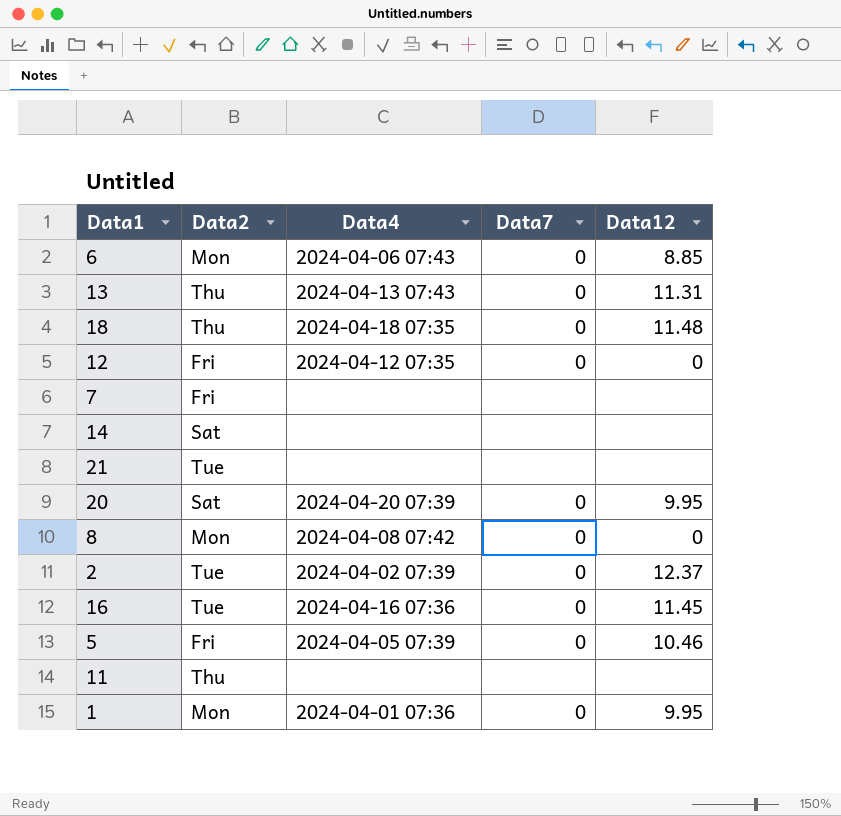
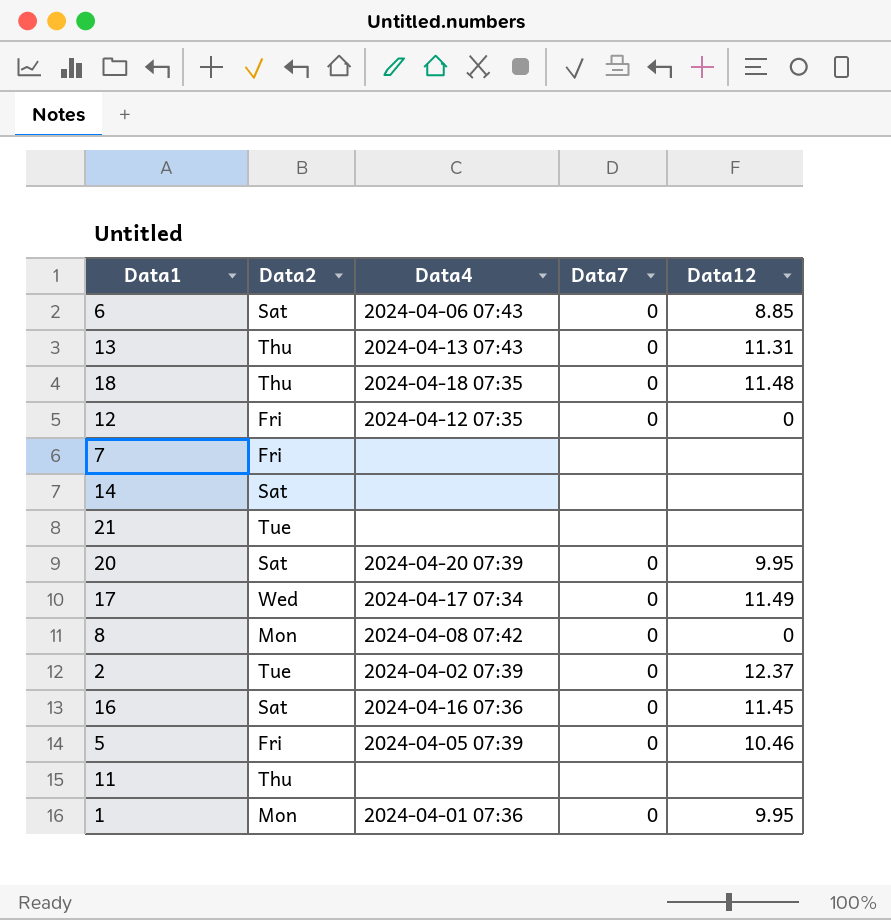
6 | Data2: Mon -> Sat
row 17: none -> Wed | 2024-04-17 07:34 | 0 | 11.49
16 | Data2: Tue -> Sat

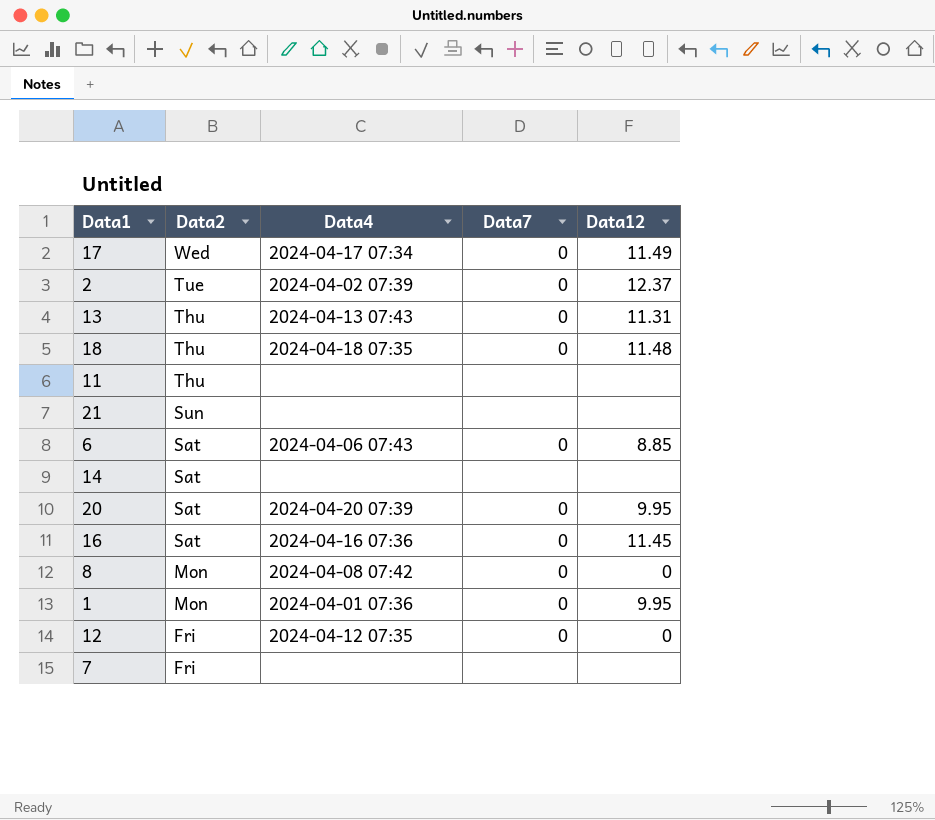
row order: none -> Data2 descending
row 5: Fri | 2024-04-05 07:39 | 0 | 10.46 -> none
21 | Data2: Tue -> Sun

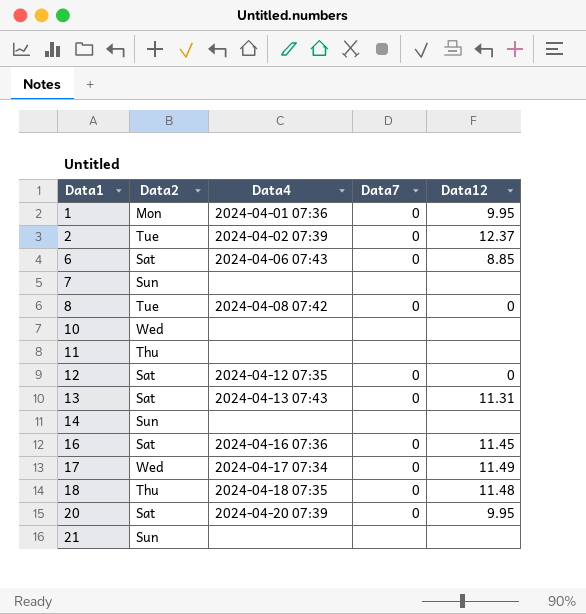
row order: Data2 descending -> Data1 ascending
7 | Data2: Fri -> Sun
8 | Data2: Mon -> Tue
row 10: none -> Wed | none | none | none
12 | Data2: Fri -> Sat
13 | Data2: Thu -> Sat
14 | Data2: Sat -> Sun

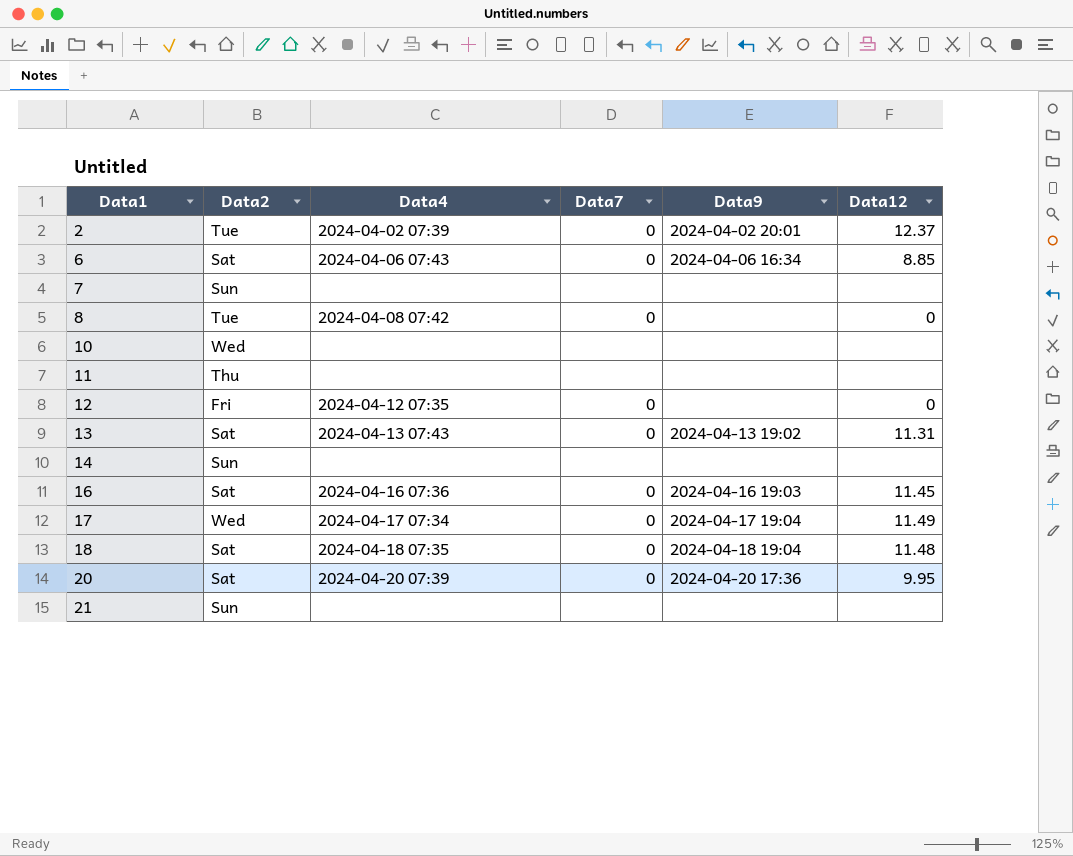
column Data9 | position: none -> 5
row 1: Mon | 2024-04-01 07:36 | 0 | 9.95 -> none
12 | Data2: Sat -> Fri
18 | Data2: Thu -> Sat

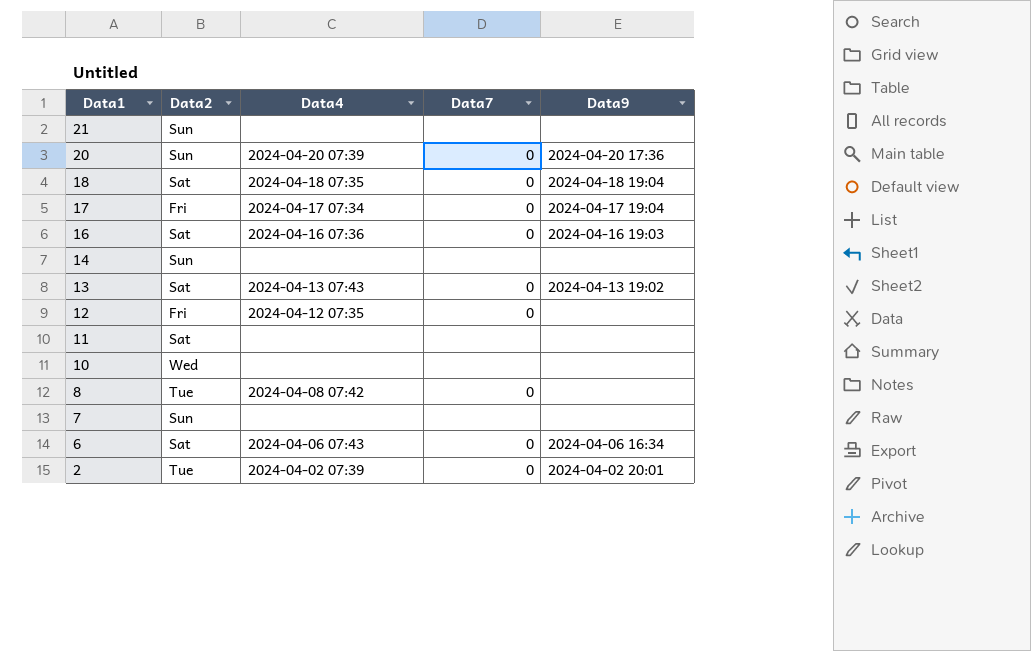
row order: Data1 ascending -> Data1 descending
column Data12 | position: 6 -> none
20 | Data2: Sat -> Sun
17 | Data2: Wed -> Fri
11 | Data2: Thu -> Sat

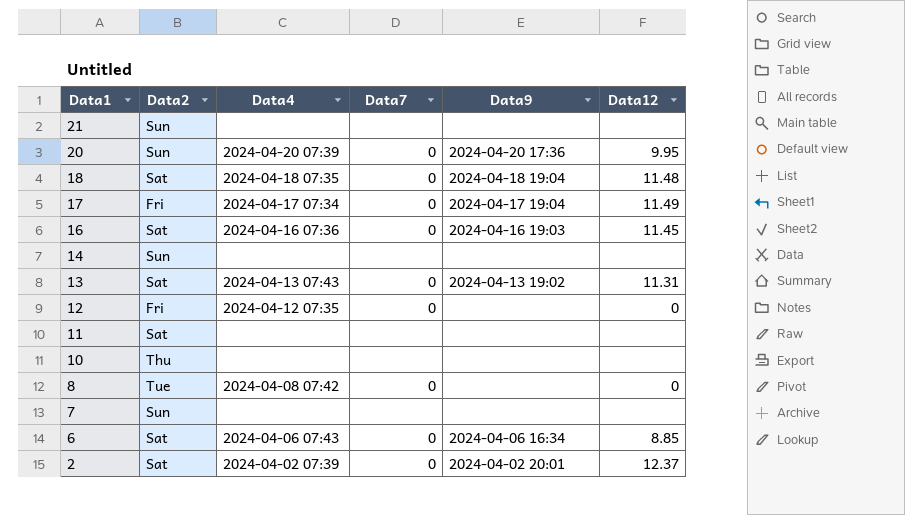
column Data12 | position: none -> 6
10 | Data2: Wed -> Thu
2 | Data2: Tue -> Sat

